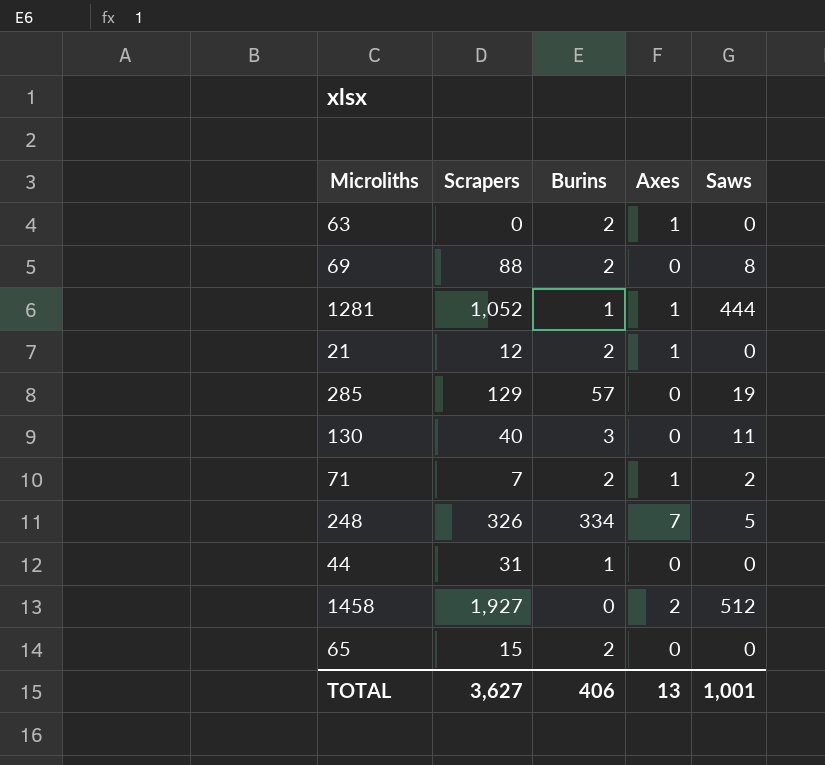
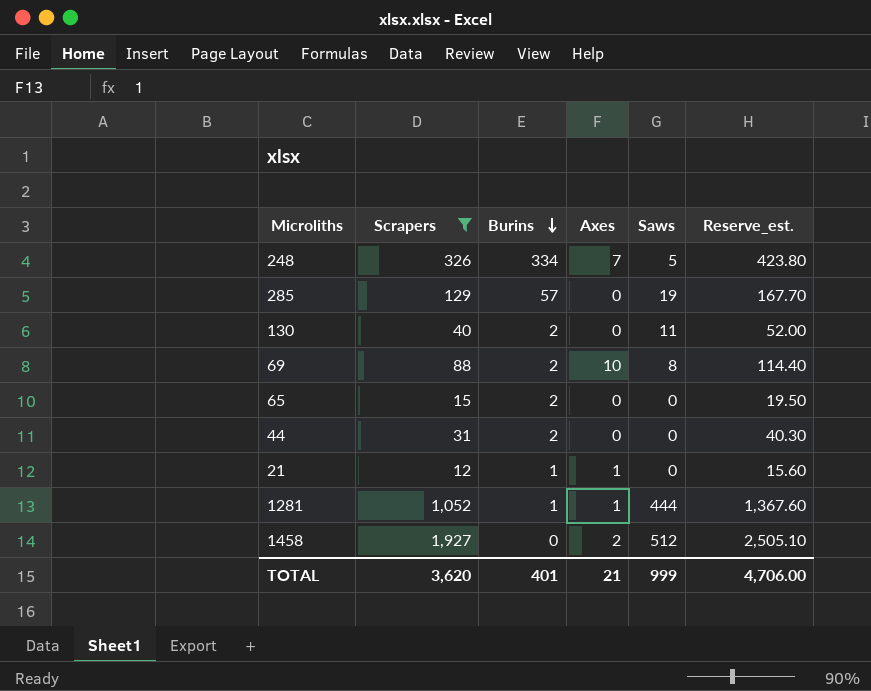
filter: none -> Scrapers >= 12
row order: none -> Burins descending
column Reserve_est. | formula: none -> [Scrapers] * 1.3
130 | Burins: 3 -> 2
69 | Axes: 0 -> 10
44 | Burins: 1 -> 2
21 | Burins: 2 -> 1
TOTAL | Scrapers: 3,627 -> 3,620
TOTAL | Burins: 406 -> 401
TOTAL | Axes: 13 -> 21
TOTAL | Saws: 1,001 -> 999

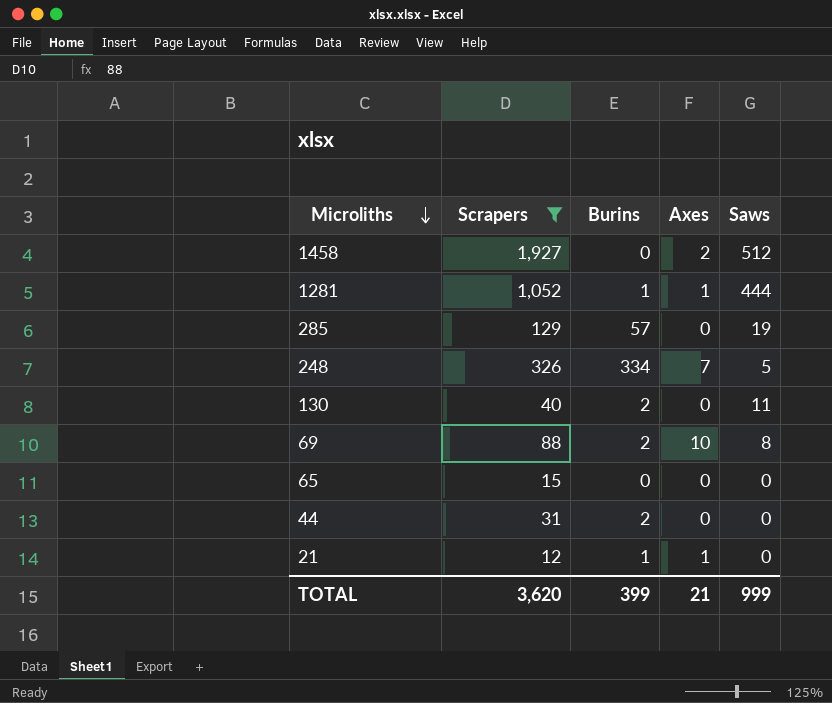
row order: Burins descending -> Microliths descending
column Reserve_est. | formula: [Scrapers] * 1.3 -> none
65 | Burins: 2 -> 0
TOTAL | Burins: 401 -> 399

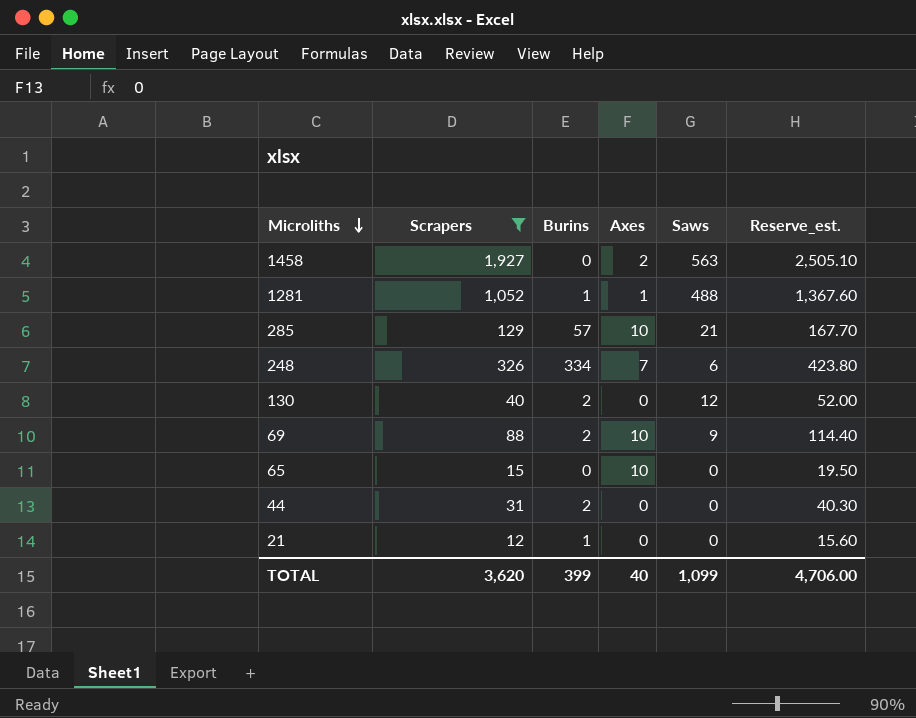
column Reserve_est. | formula: none -> [Scrapers] * 1.3
1458 | Saws: 512 -> 563
1281 | Saws: 444 -> 488
285 | Axes: 0 -> 10
285 | Saws: 19 -> 21
248 | Saws: 5 -> 6
130 | Saws: 11 -> 12
69 | Saws: 8 -> 9
65 | Axes: 0 -> 10
21 | Axes: 1 -> 0
TOTAL | Axes: 21 -> 40
TOTAL | Saws: 999 -> 1,099

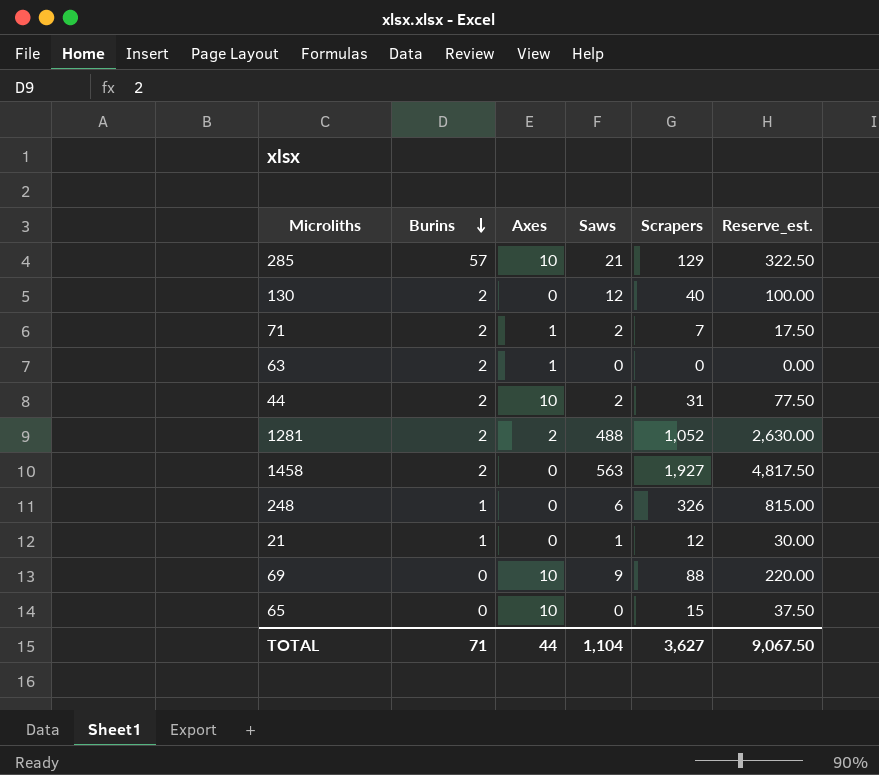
filter: Scrapers >= 12 -> none
row order: Microliths descending -> Burins descending
column Scrapers | position: 2 -> 5
column Reserve_est. | formula: [Scrapers] * 1.3 -> [Scrapers] * 2.5
44 | Axes: 0 -> 10
44 | Saws: 0 -> 2
1281 | Burins: 1 -> 2
1281 | Axes: 1 -> 2
1458 | Burins: 0 -> 2
1458 | Axes: 2 -> 0
248 | Burins: 334 -> 1
248 | Axes: 7 -> 0
21 | Saws: 0 -> 1
69 | Burins: 2 -> 0
TOTAL | Burins: 399 -> 71
TOTAL | Axes: 40 -> 44
TOTAL | Saws: 1,099 -> 1,104
TOTAL | Scrapers: 3,620 -> 3,627
TOTAL | Reserve_est.: 4,706.00 -> 9,067.50

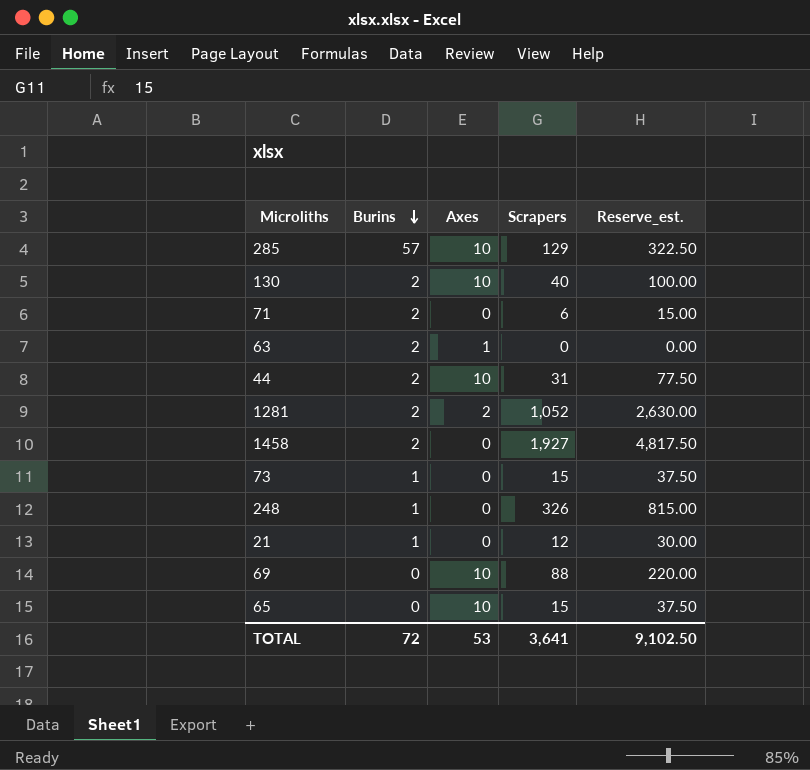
column Saws | position: 4 -> none
130 | Axes: 0 -> 10
71 | Axes: 1 -> 0
71 | Scrapers: 7 -> 6
71 | Reserve_est.: 17.50 -> 15.00
row 73: none -> 1 | 0 | 15 | 37.50
TOTAL | Burins: 71 -> 72
TOTAL | Axes: 44 -> 53
TOTAL | Scrapers: 3,627 -> 3,641
TOTAL | Reserve_est.: 9,067.50 -> 9,102.50

